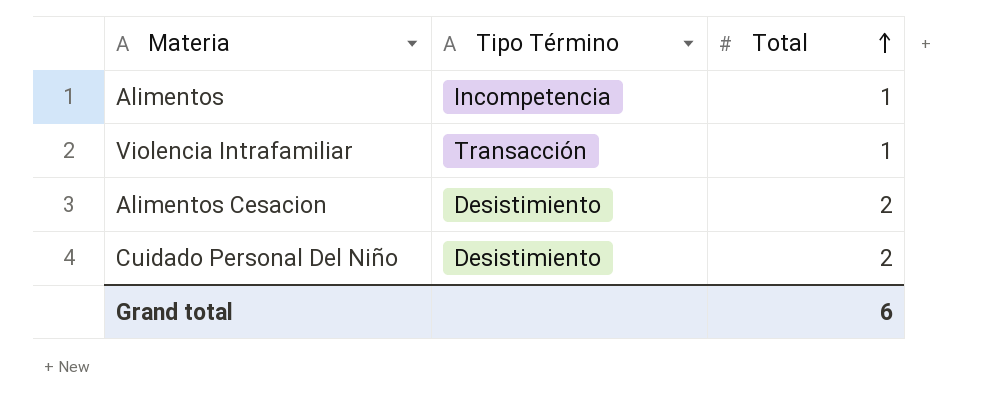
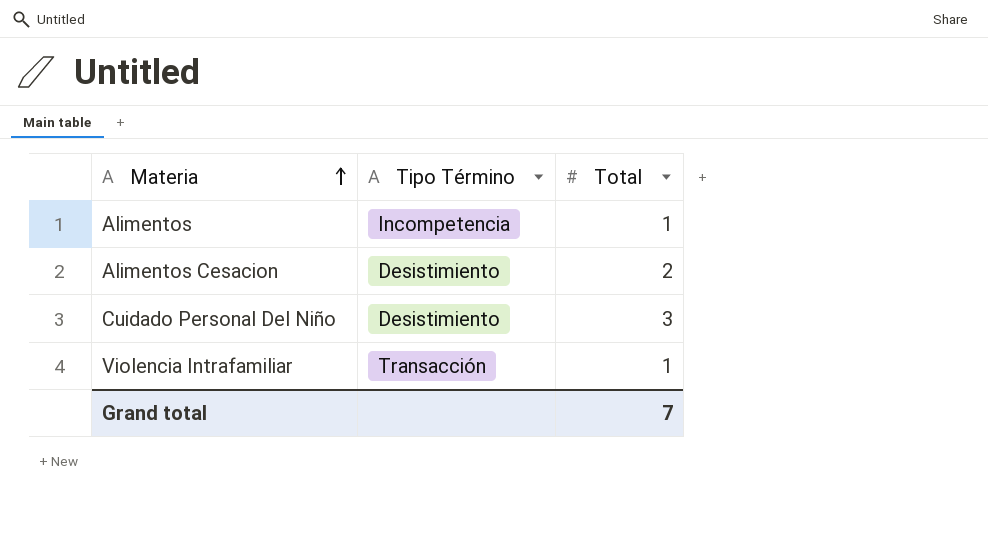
row order: Total ascending -> Materia ascending
Cuidado Personal Del Niño | Total: 2 -> 3
Grand total | Total: 6 -> 7

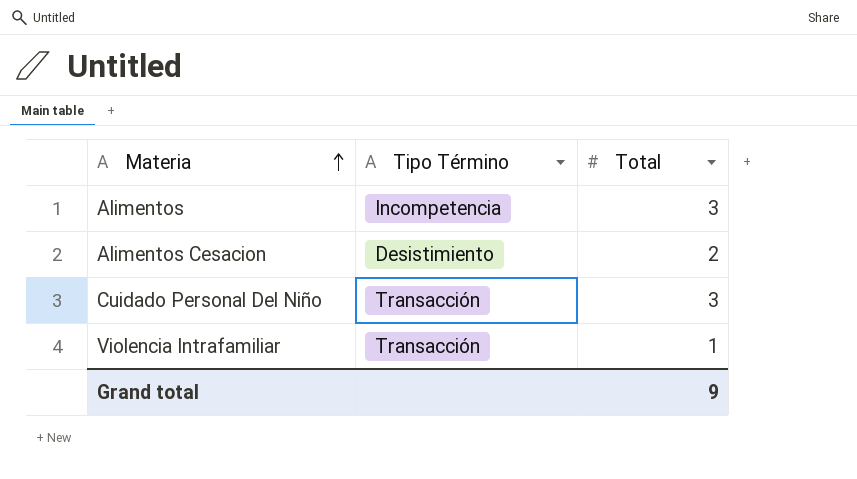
Alimentos | Total: 1 -> 3
Cuidado Personal Del Niño | Tipo Término: Desistimiento -> Transacción
Grand total | Total: 7 -> 9

